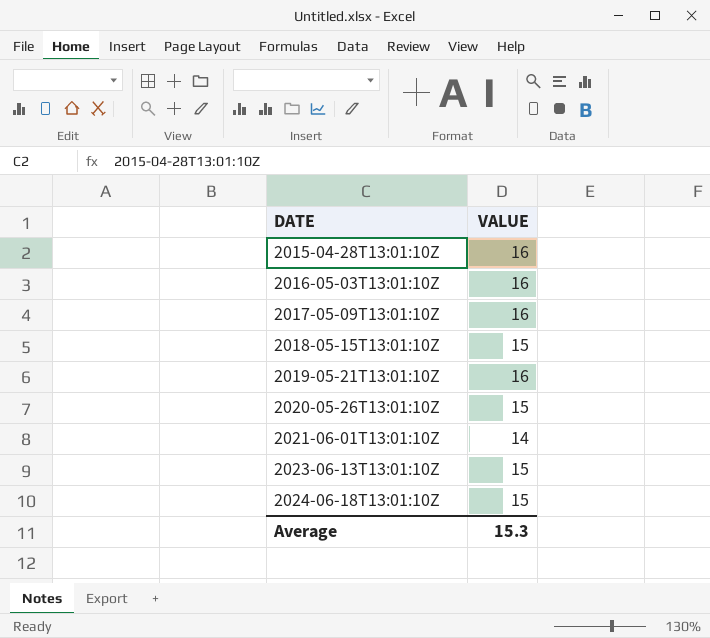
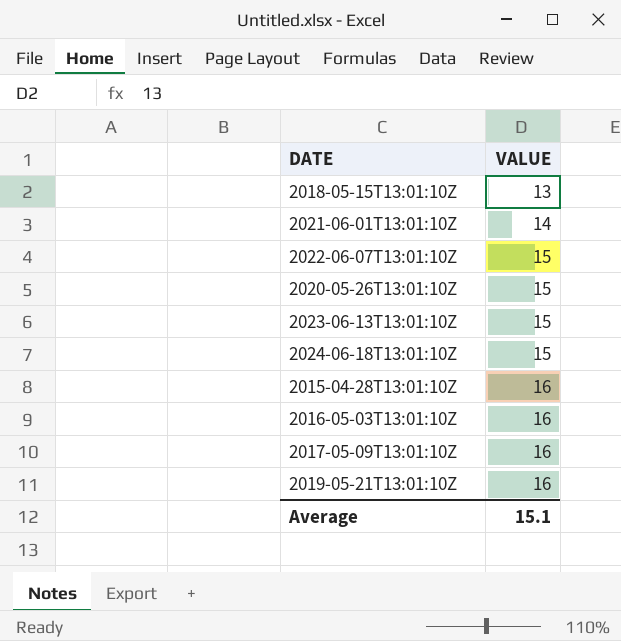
row order: DATE ascending -> VALUE ascending
2018-05-15T13:01:10Z | VALUE: 15 -> 13
row 2022-06-07T13:01:10Z: none -> 15
Average | VALUE: 15.3 -> 15.1

